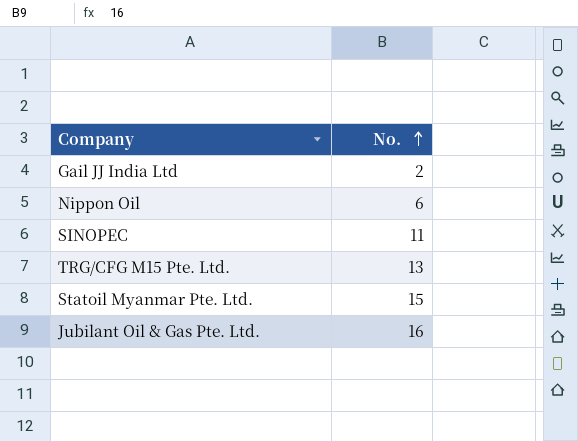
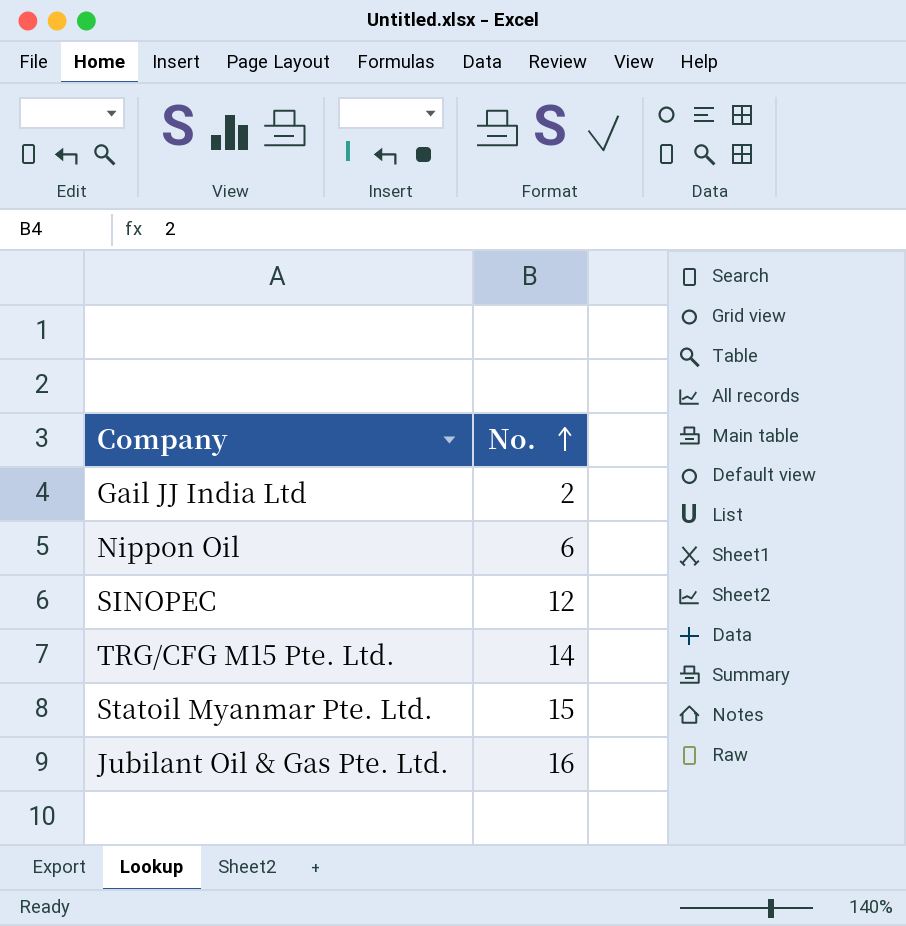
SINOPEC | No.: 11 -> 12
TRG/CFG M15 Pte. Ltd. | No.: 13 -> 14

